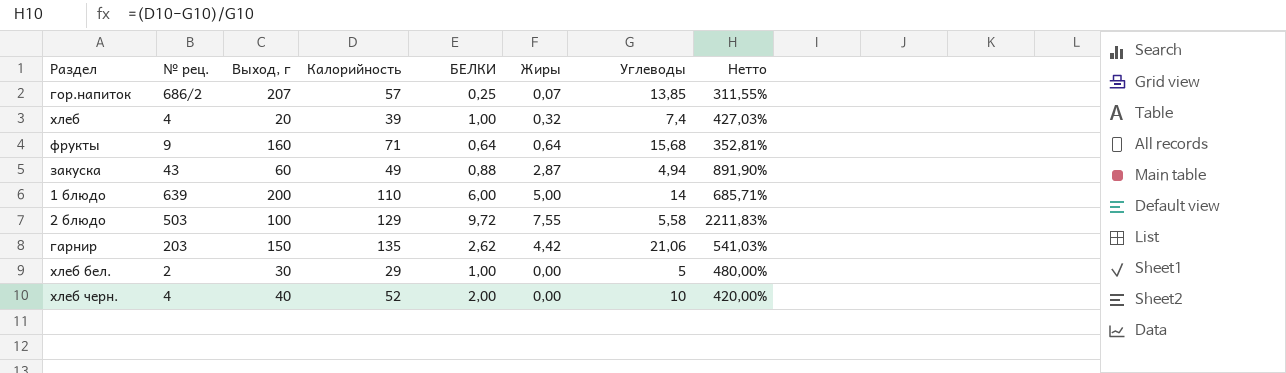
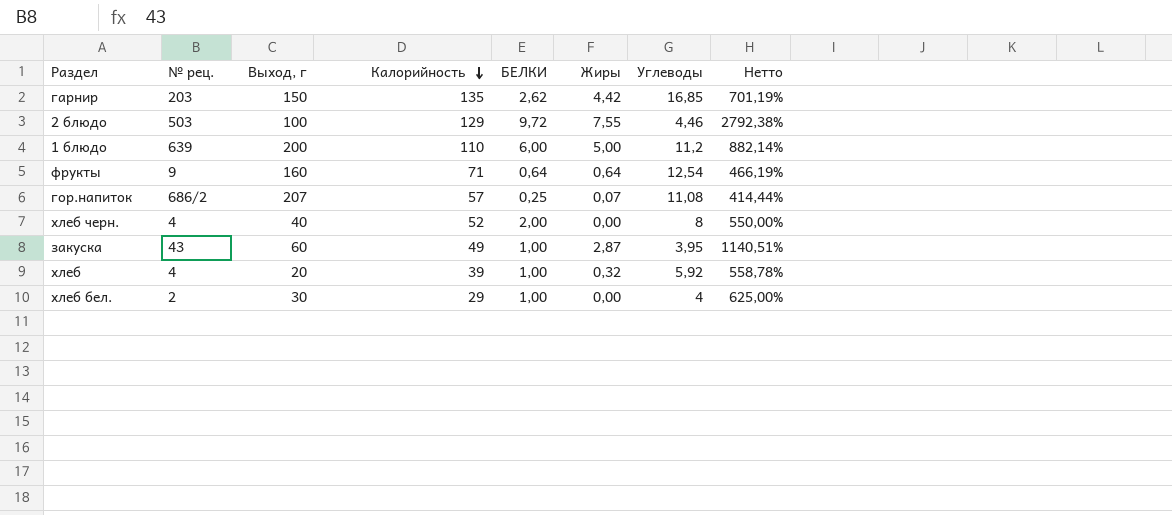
row order: none -> Калорийность descending
гарнир | Углеводы: 21,06 -> 16,85
гарнир | Нетто: 541,03% -> 701,19%
2 блюдо | Углеводы: 5,58 -> 4,46
2 блюдо | Нетто: 2211,83% -> 2792,38%
1 блюдо | Углеводы: 14 -> 11,2
1 блюдо | Нетто: 685,71% -> 882,14%
фрукты | Углеводы: 15,68 -> 12,54
фрукты | Нетто: 352,81% -> 466,19%
гор.напиток | Углеводы: 13,85 -> 11,08
гор.напиток | Нетто: 311,55% -> 414,44%
хлеб черн. | Углеводы: 10 -> 8
хлеб черн. | Нетто: 420,00% -> 550,00%
закуска | БЕЛКИ: 0,88 -> 1,00
закуска | Углеводы: 4,94 -> 3,95
закуска | Нетто: 891,90% -> 1140,51%
хлеб | Углеводы: 7,4 -> 5,92
хлеб | Нетто: 427,03% -> 558,78%
хлеб бел. | Углеводы: 5 -> 4
хлеб бел. | Нетто: 480,00% -> 625,00%

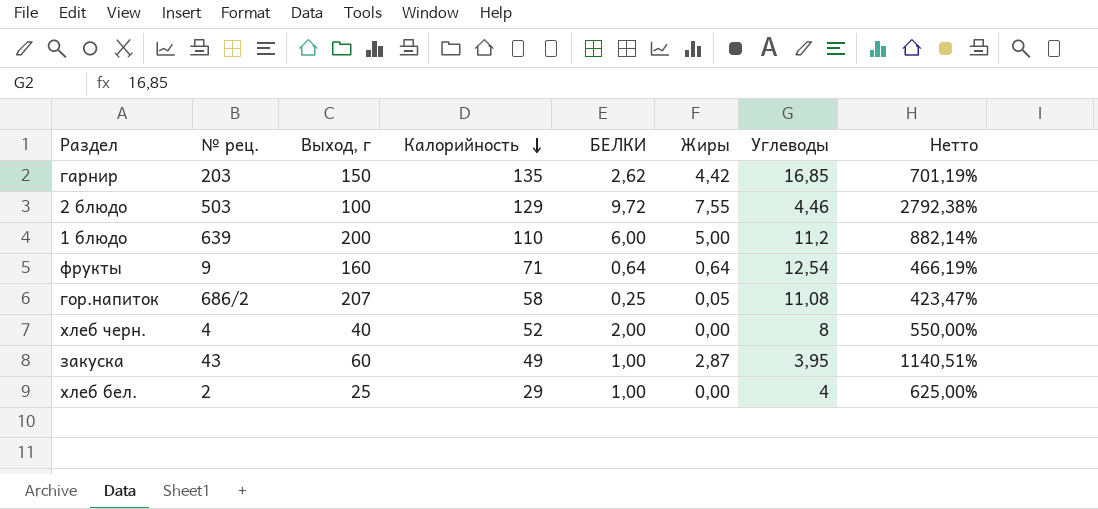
row хлеб: 4 | 20 | 39 | 1,00 | 0,32 | 5,92 | 558,78% -> none
гор.напиток | Калорийность: 57 -> 58
гор.напиток | Жиры: 0,07 -> 0,05
гор.напиток | Нетто: 414,44% -> 423,47%
хлеб бел. | Выход, г: 30 -> 25

